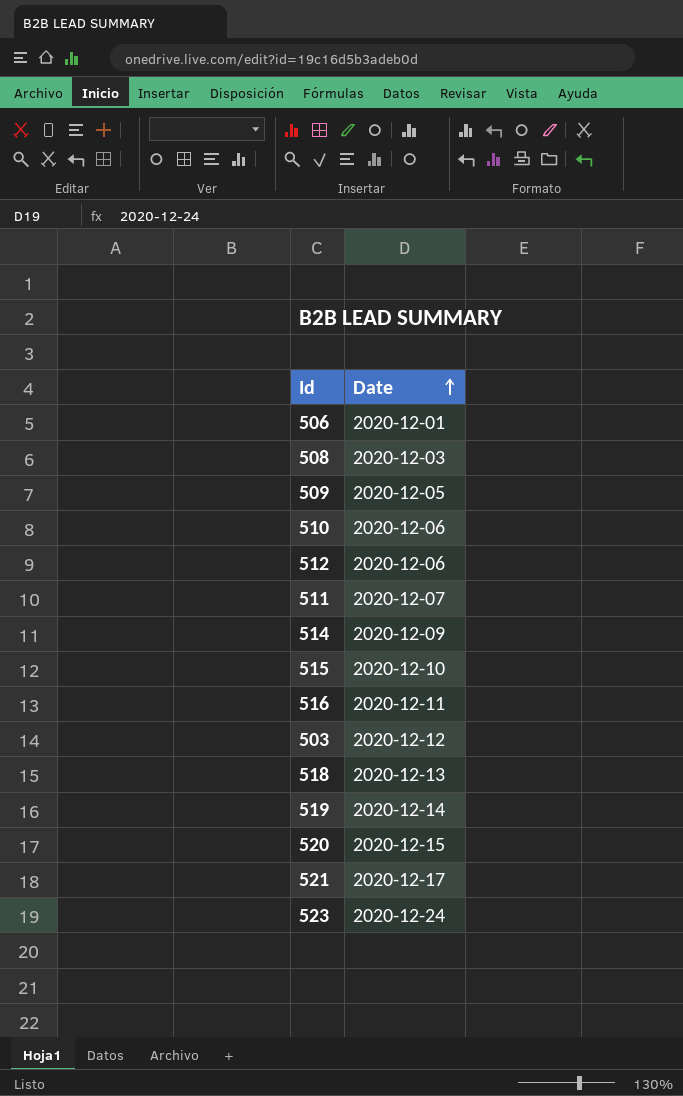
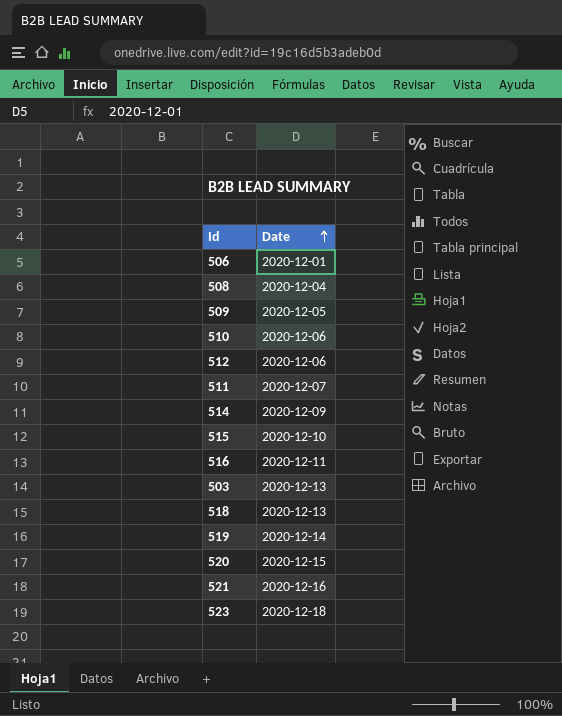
508 | Date: 2020-12-03 -> 2020-12-04
503 | Date: 2020-12-12 -> 2020-12-13
521 | Date: 2020-12-17 -> 2020-12-16
523 | Date: 2020-12-24 -> 2020-12-18

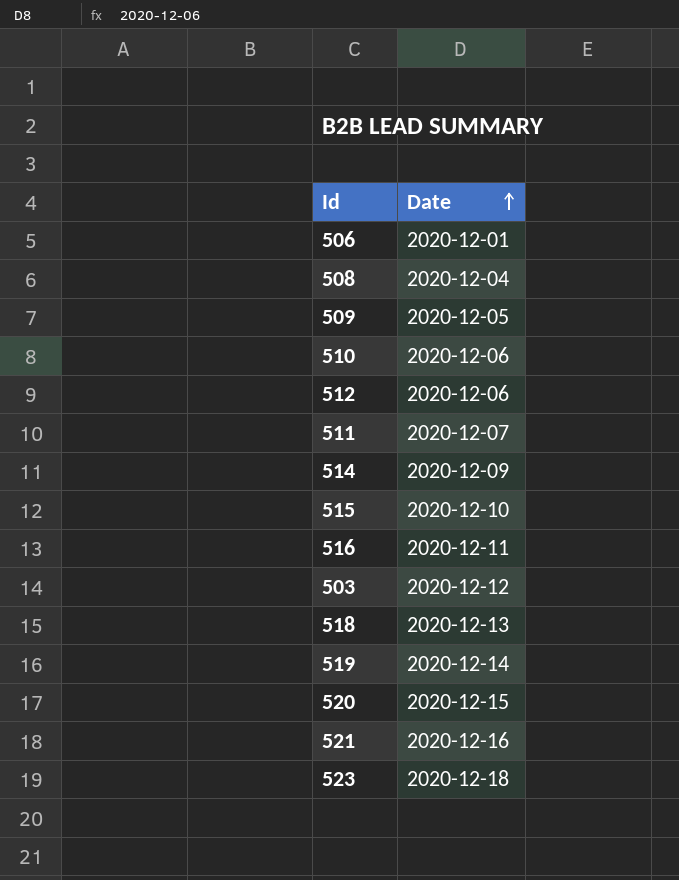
503 | Date: 2020-12-13 -> 2020-12-12

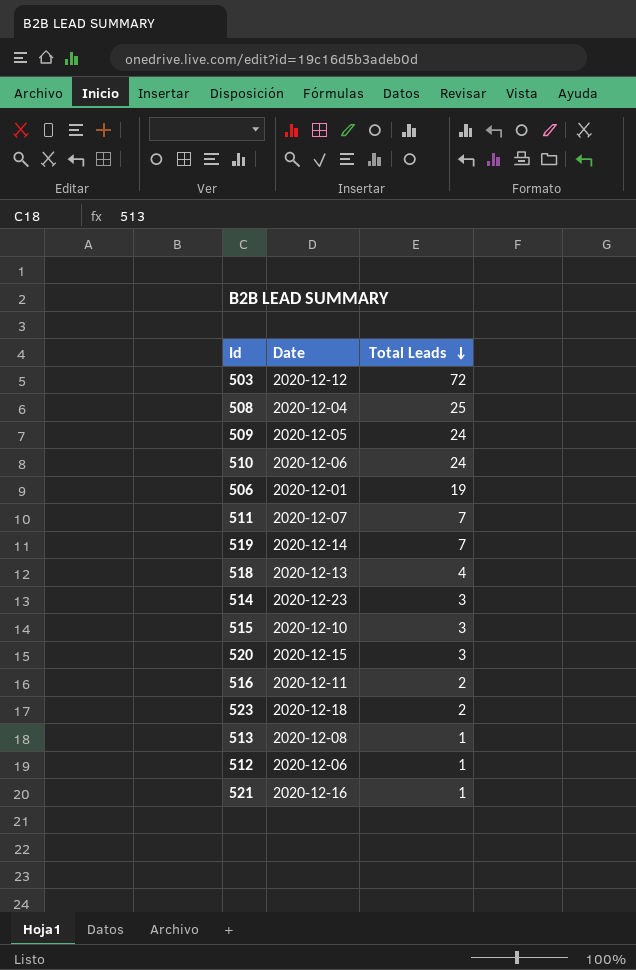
row order: Date ascending -> Total Leads descending
column Total Leads | position: none -> 3
514 | Date: 2020-12-09 -> 2020-12-23
row 513: none -> 2020-12-08 | 1

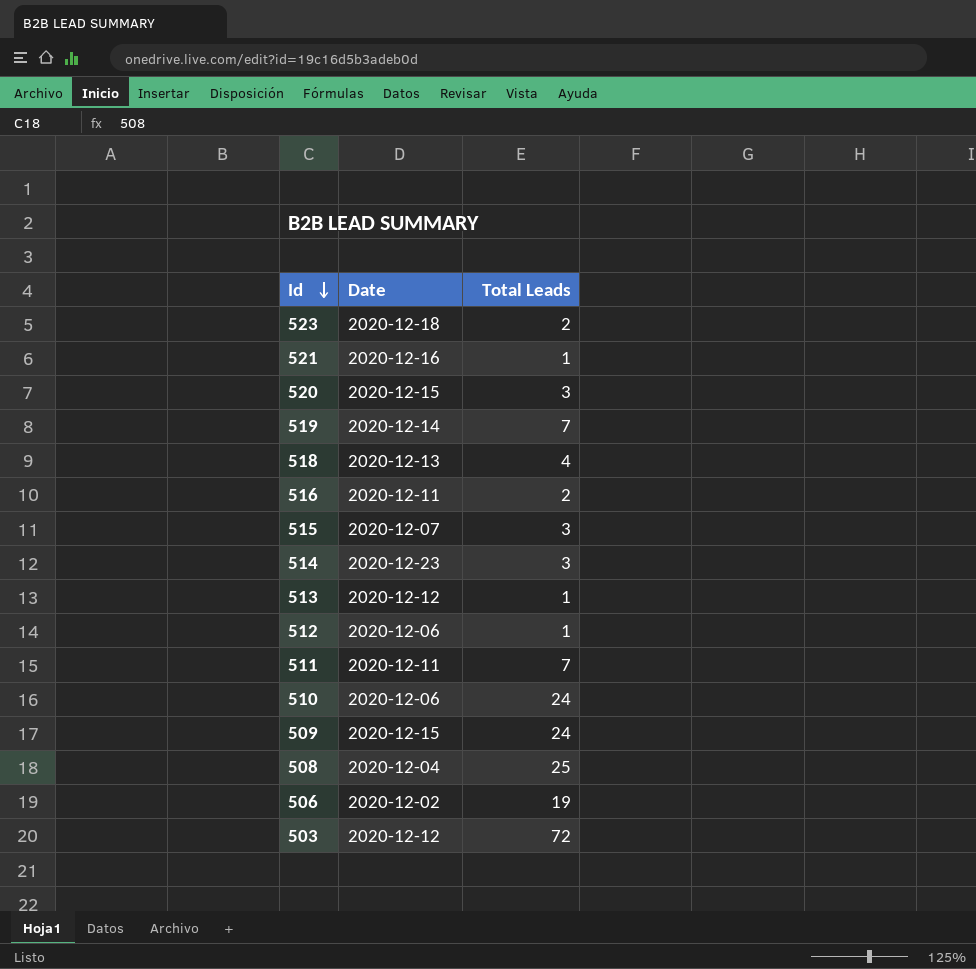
row order: Total Leads descending -> Id descending
515 | Date: 2020-12-10 -> 2020-12-07
513 | Date: 2020-12-08 -> 2020-12-12
511 | Date: 2020-12-07 -> 2020-12-11
509 | Date: 2020-12-05 -> 2020-12-15
506 | Date: 2020-12-01 -> 2020-12-02

